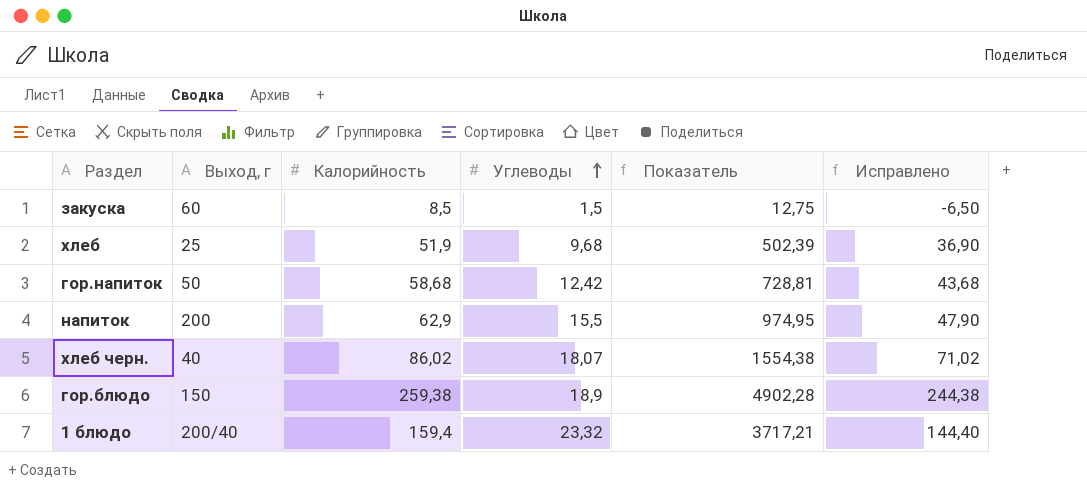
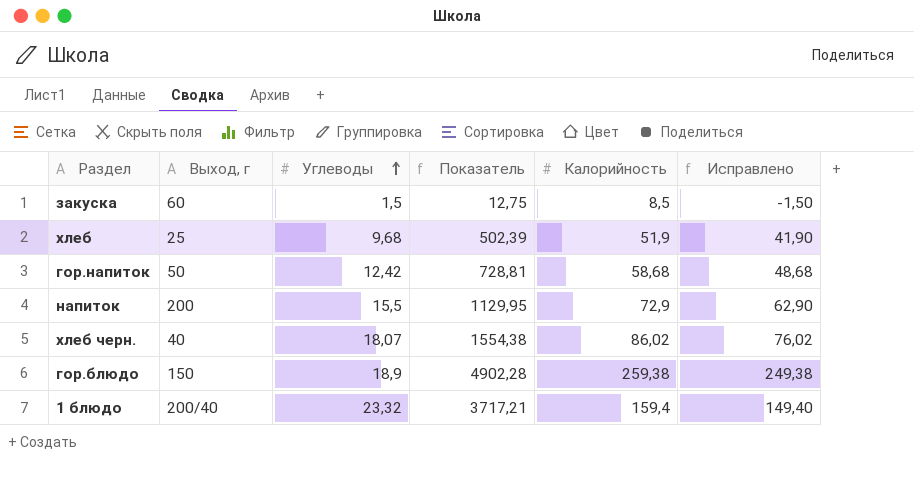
column Калорийность | position: 3 -> 5
column Исправлено | formula: [Калорийность] - 15 -> [Калорийность] - 10
напиток | Показатель: 974,95 -> 1129,95
напиток | Калорийность: 62,9 -> 72,9

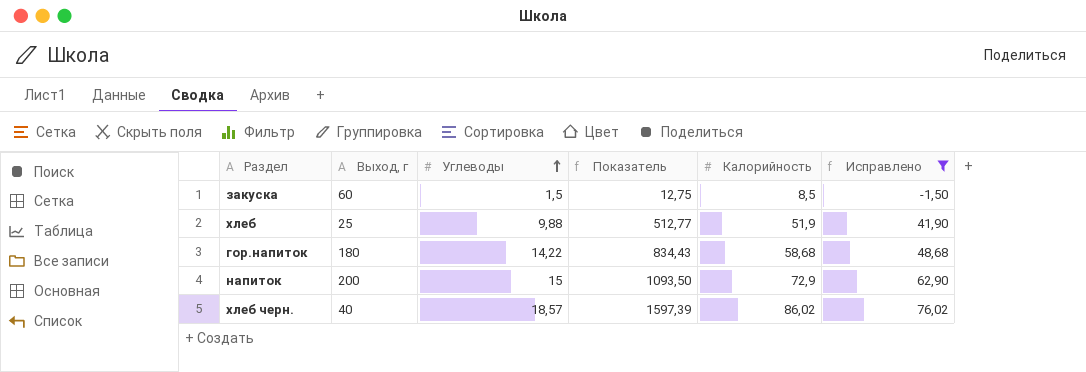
filter: none -> Исправлено <= 76,02
хлеб | Углеводы: 9,68 -> 9,88
хлеб | Показатель: 502,39 -> 512,77
гор.напиток | Выход, г: 50 -> 180
гор.напиток | Углеводы: 12,42 -> 14,22
гор.напиток | Показатель: 728,81 -> 834,43
напиток | Углеводы: 15,5 -> 15
напиток | Показатель: 1129,95 -> 1093,50
хлеб черн. | Углеводы: 18,07 -> 18,57
хлеб черн. | Показатель: 1554,38 -> 1597,39

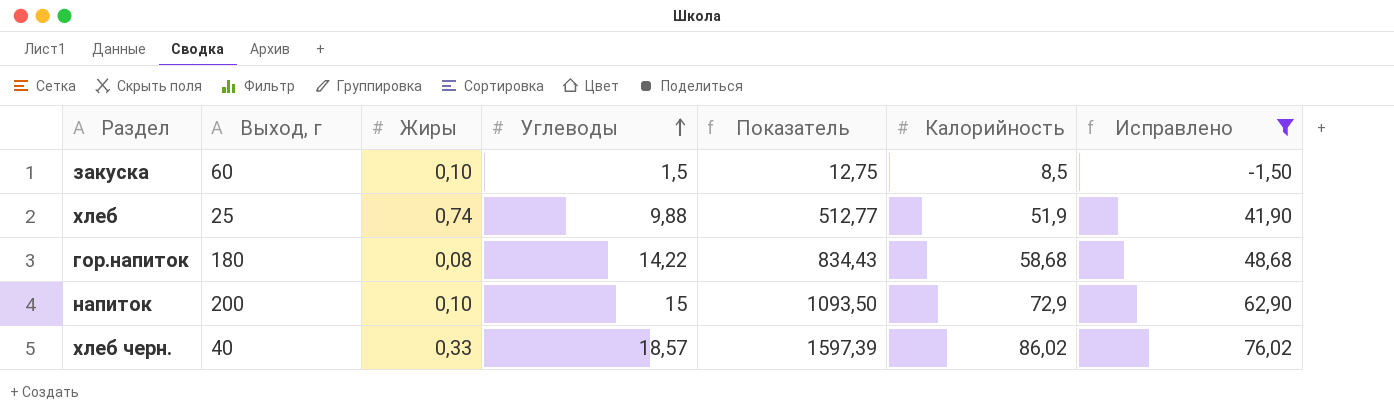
column Жиры | position: none -> 3

